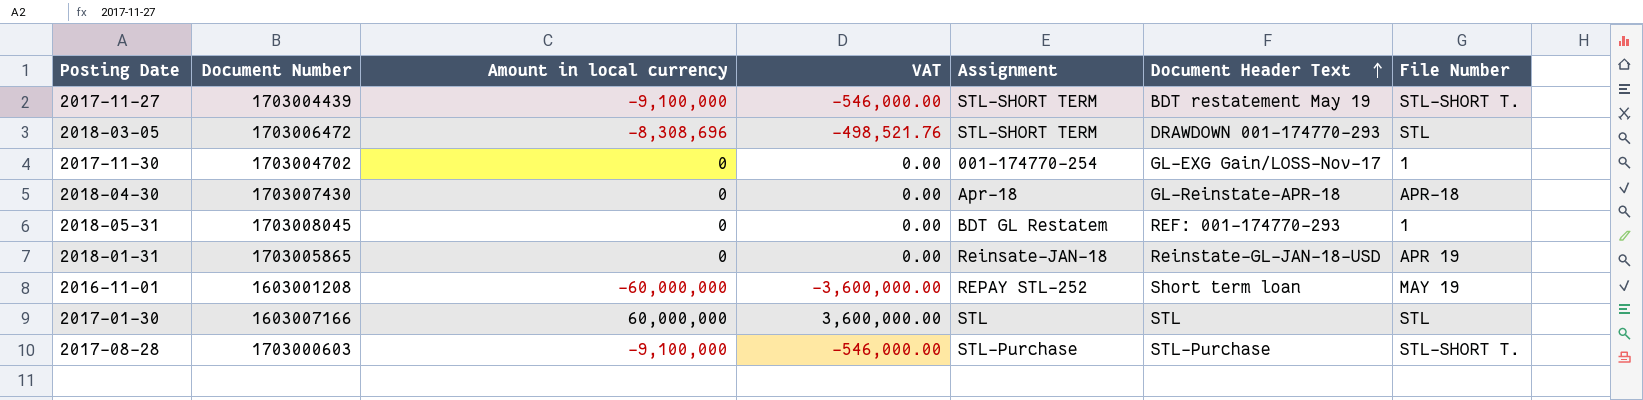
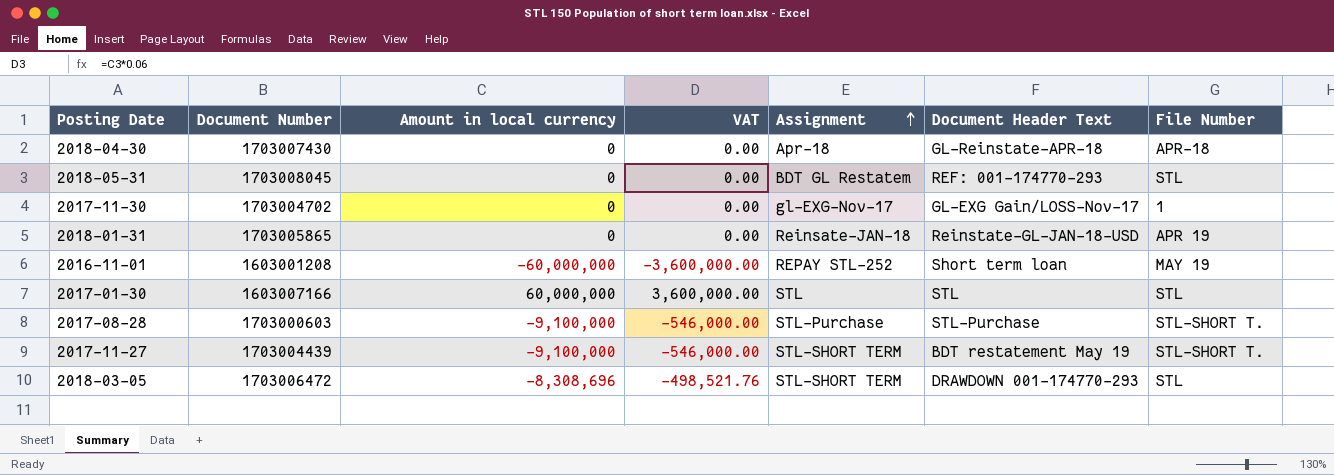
row order: Document Header Text ascending -> Assignment ascending
2018-05-31 | File Number: 1 -> STL
2017-11-30 | Assignment: 001-174770-254 -> gl-EXG-Nov-17

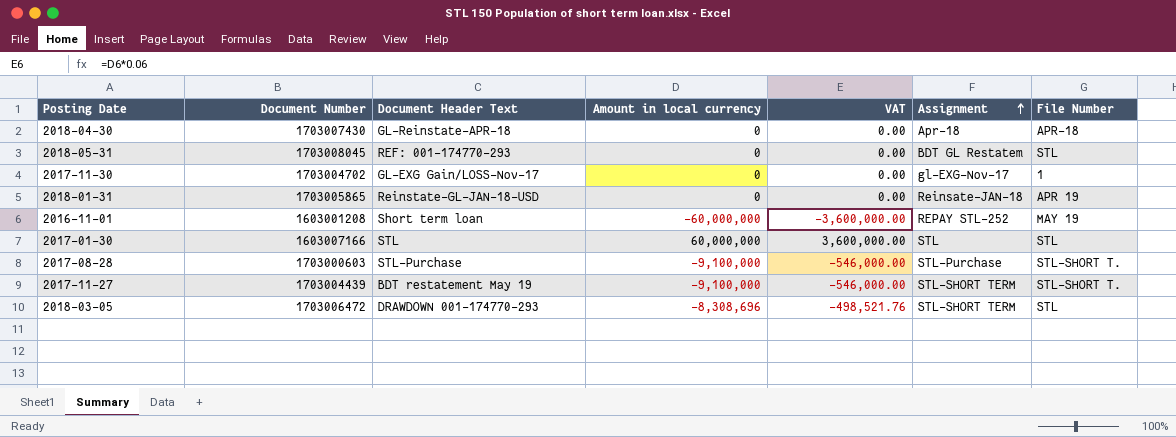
column Document Header Text | position: 6 -> 3

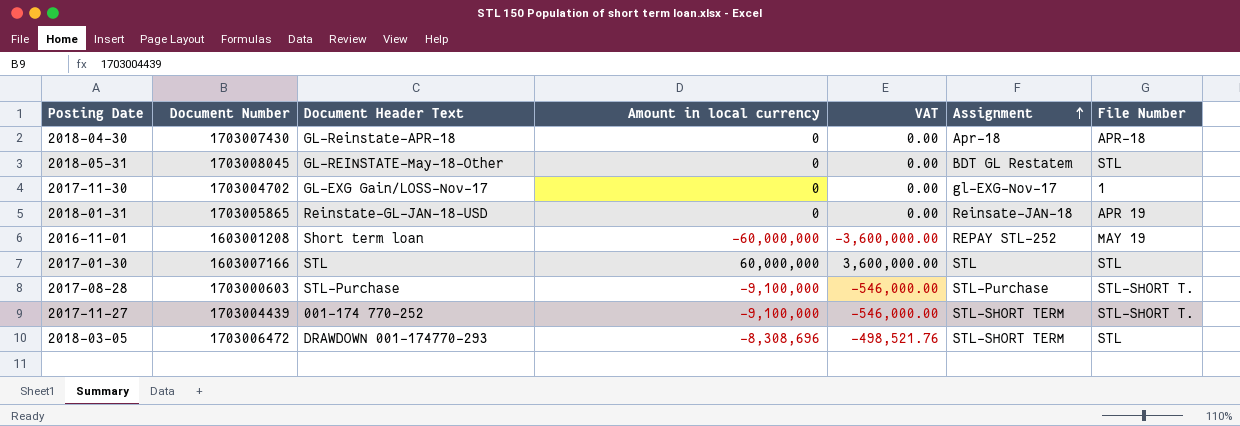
2018-05-31 | Document Header Text: REF: 001-174770-293 -> GL-REINSTATE-May-18-Other
2017-11-27 | Document Header Text: BDT restatement May 19 -> 001-174 770-252

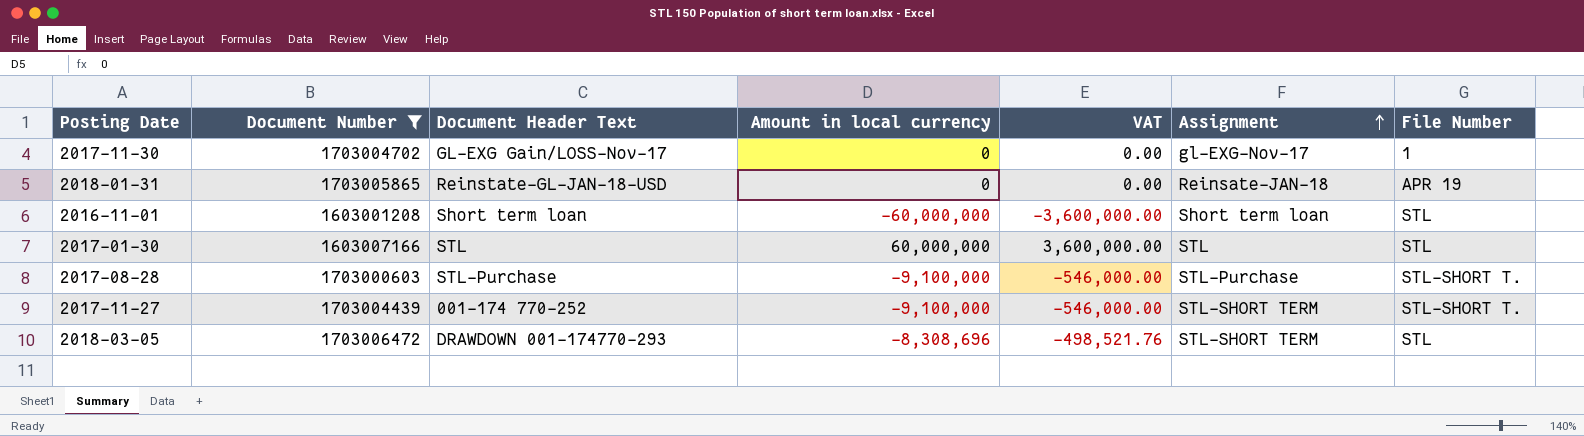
filter: none -> Document Number <= 1703006472
2016-11-01 | Assignment: REPAY STL-252 -> Short term loan
2016-11-01 | File Number: MAY 19 -> STL

